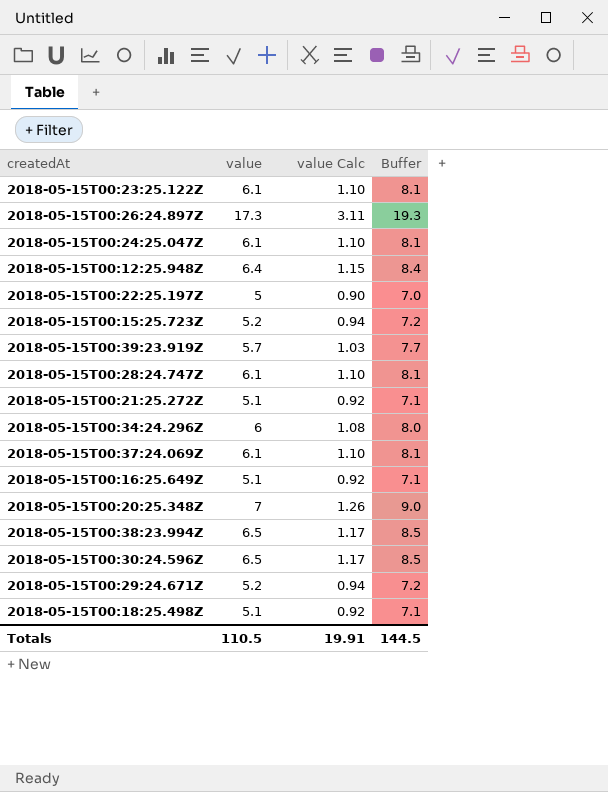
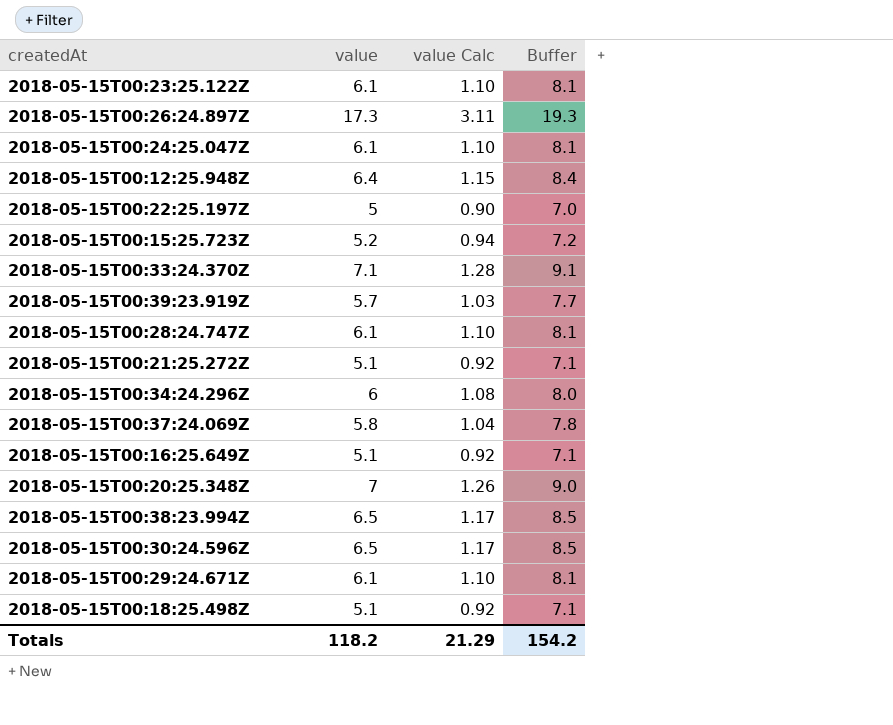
row 2018-05-15T00:33:24.370Z: none -> 7.1 | 1.28 | 9.1
2018-05-15T00:37:24.069Z | value: 6.1 -> 5.8
2018-05-15T00:37:24.069Z | value Calc: 1.10 -> 1.04
2018-05-15T00:37:24.069Z | Buffer: 8.1 -> 7.8
2018-05-15T00:29:24.671Z | value: 5.2 -> 6.1
2018-05-15T00:29:24.671Z | value Calc: 0.94 -> 1.10
2018-05-15T00:29:24.671Z | Buffer: 7.2 -> 8.1
Totals | value: 110.5 -> 118.2
Totals | value Calc: 19.91 -> 21.29
Totals | Buffer: 144.5 -> 154.2

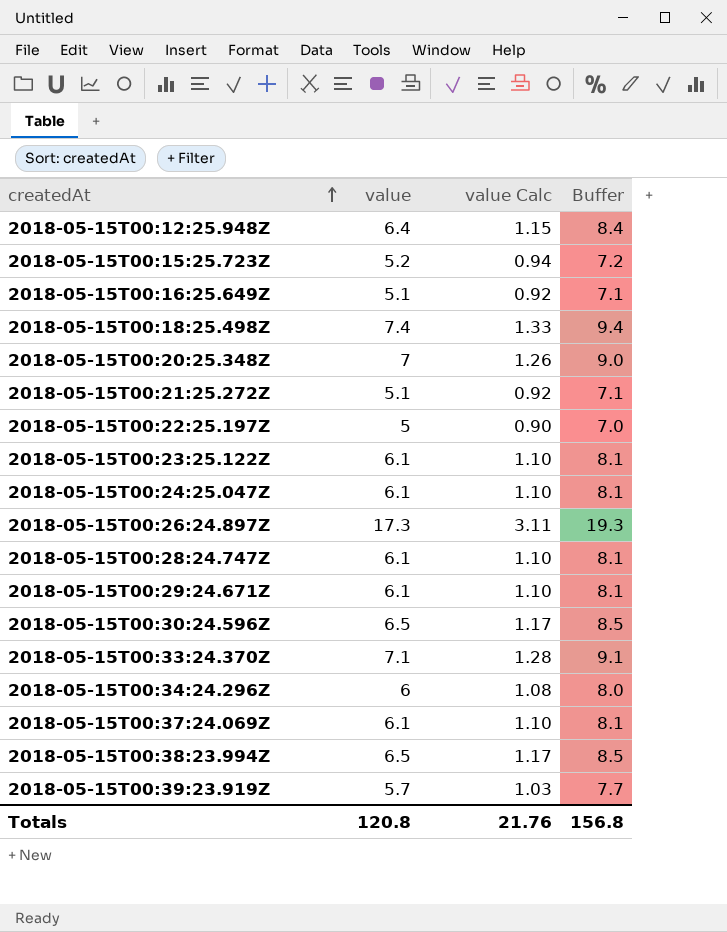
row order: none -> createdAt ascending
2018-05-15T00:18:25.498Z | value: 5.1 -> 7.4
2018-05-15T00:18:25.498Z | value Calc: 0.92 -> 1.33
2018-05-15T00:18:25.498Z | Buffer: 7.1 -> 9.4
2018-05-15T00:37:24.069Z | value: 5.8 -> 6.1
2018-05-15T00:37:24.069Z | value Calc: 1.04 -> 1.10
2018-05-15T00:37:24.069Z | Buffer: 7.8 -> 8.1
Totals | value: 118.2 -> 120.8
Totals | value Calc: 21.29 -> 21.76
Totals | Buffer: 154.2 -> 156.8

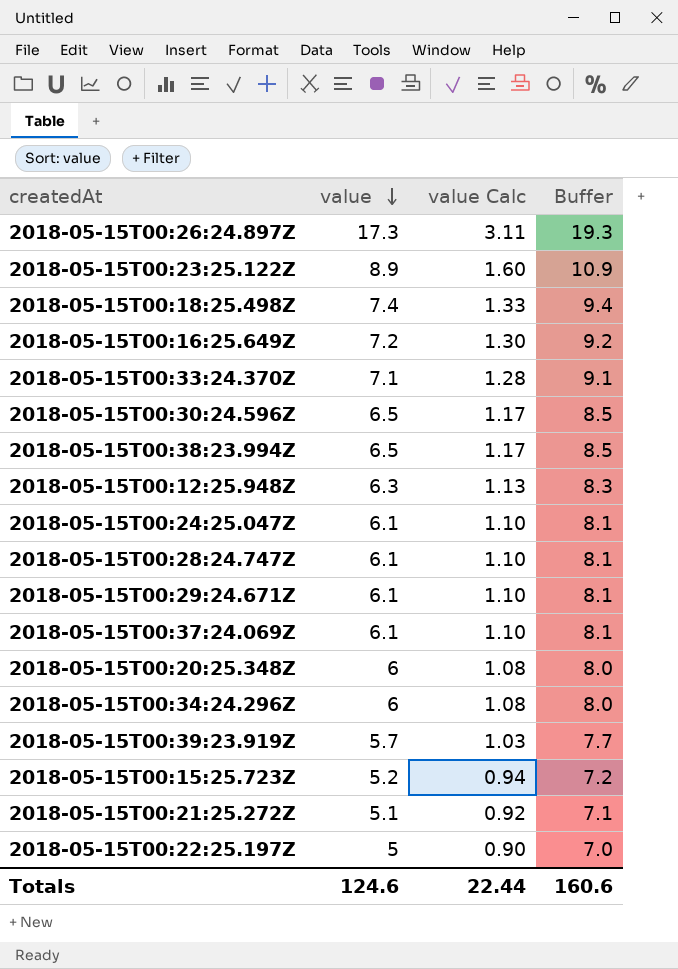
row order: createdAt ascending -> value descending
2018-05-15T00:23:25.122Z | value: 6.1 -> 8.9
2018-05-15T00:23:25.122Z | value Calc: 1.10 -> 1.60
2018-05-15T00:23:25.122Z | Buffer: 8.1 -> 10.9
2018-05-15T00:16:25.649Z | value: 5.1 -> 7.2
2018-05-15T00:16:25.649Z | value Calc: 0.92 -> 1.30
2018-05-15T00:16:25.649Z | Buffer: 7.1 -> 9.2
2018-05-15T00:12:25.948Z | value: 6.4 -> 6.3
2018-05-15T00:12:25.948Z | value Calc: 1.15 -> 1.13
2018-05-15T00:12:25.948Z | Buffer: 8.4 -> 8.3
2018-05-15T00:20:25.348Z | value: 7 -> 6
2018-05-15T00:20:25.348Z | value Calc: 1.26 -> 1.08
2018-05-15T00:20:25.348Z | Buffer: 9.0 -> 8.0
Totals | value: 120.8 -> 124.6
Totals | value Calc: 21.76 -> 22.44
Totals | Buffer: 156.8 -> 160.6

